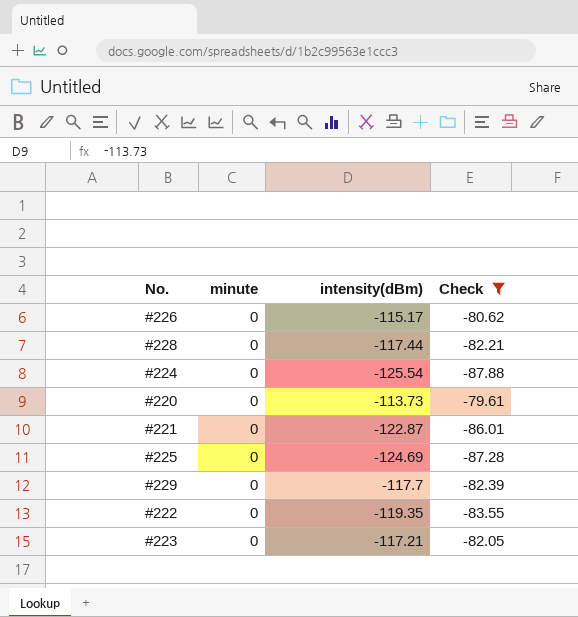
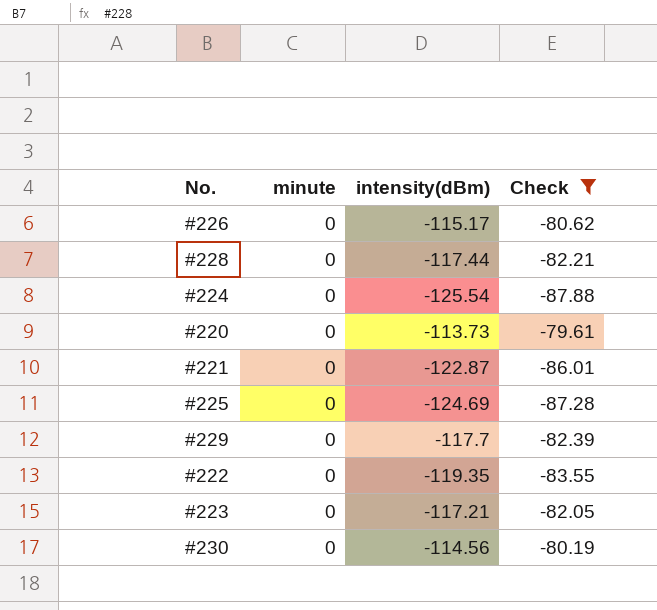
row #230: none -> 0 | -114.56 | -80.19

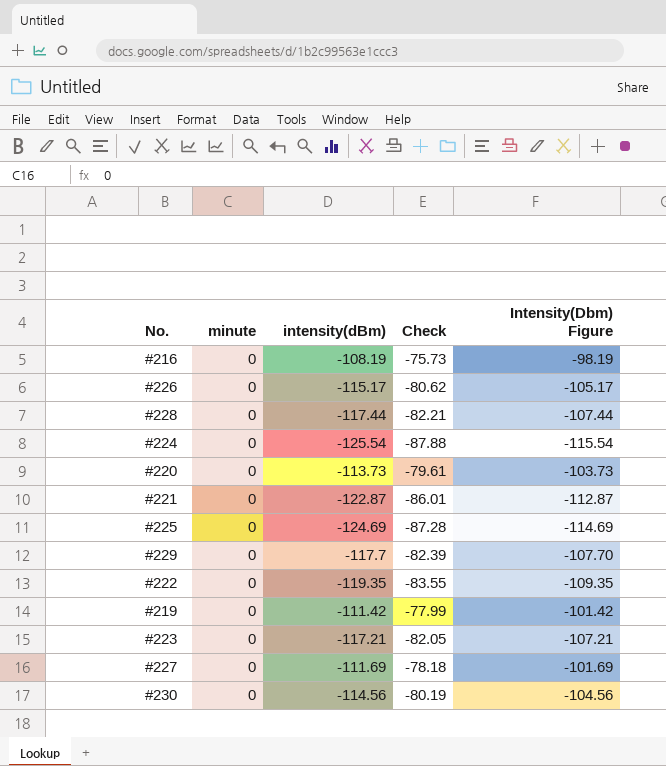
filter: Check <= -79.61 -> none
column Intensity(Dbm) Figure | formula: none -> [intensity(dBm)] + 10

